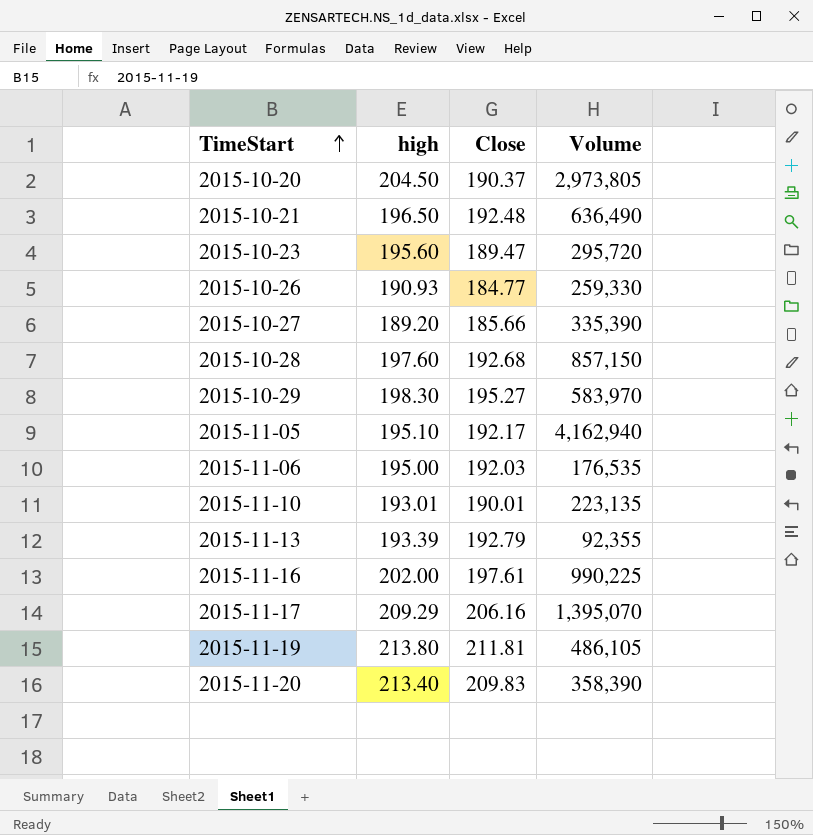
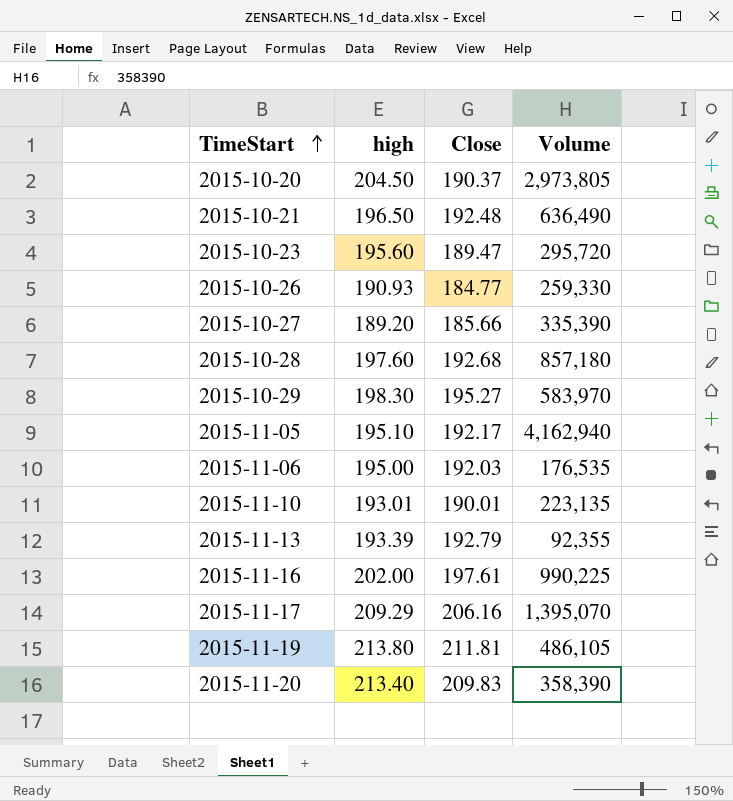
2015-10-28 | Volume: 857,150 -> 857,180

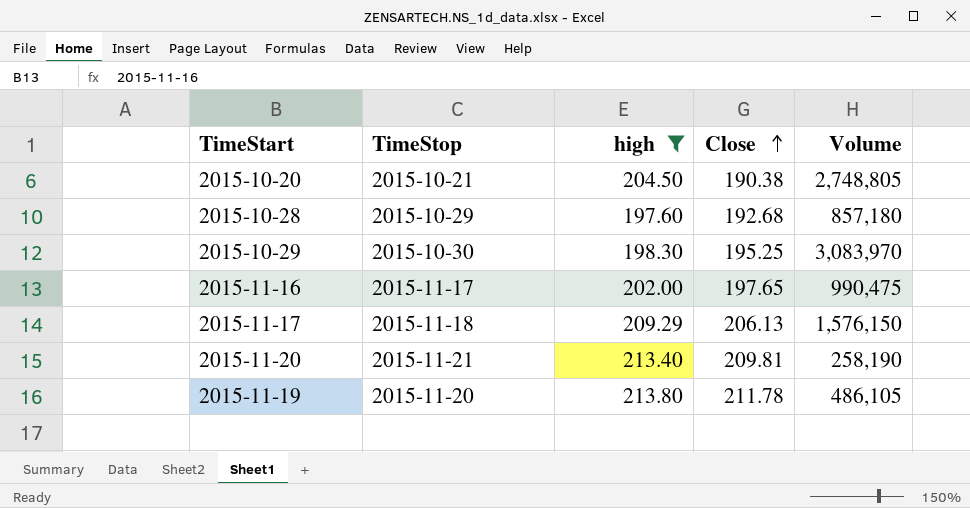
filter: none -> high >= 197.60
row order: TimeStart ascending -> Close ascending
column TimeStop | position: none -> 2
2015-10-20 | Close: 190.37 -> 190.38
2015-10-20 | Volume: 2,973,805 -> 2,748,805
2015-10-29 | Close: 195.27 -> 195.25
2015-10-29 | Volume: 583,970 -> 3,083,970
2015-11-16 | Close: 197.61 -> 197.65
2015-11-16 | Volume: 990,225 -> 990,475
2015-11-17 | Close: 206.16 -> 206.13
2015-11-17 | Volume: 1,395,070 -> 1,576,150
2015-11-20 | Close: 209.83 -> 209.81
2015-11-20 | Volume: 358,390 -> 258,190
2015-11-19 | Close: 211.81 -> 211.78

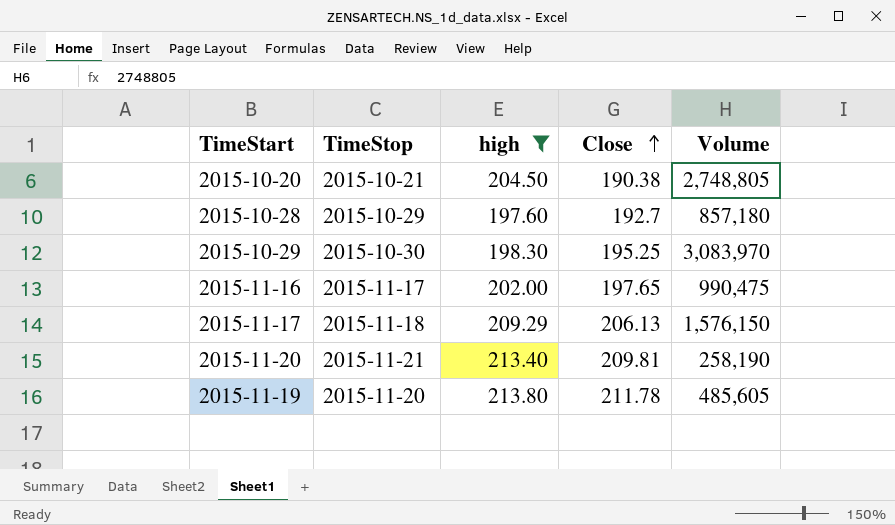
2015-10-28 | Close: 192.68 -> 192.7
2015-11-19 | Volume: 486,105 -> 485,605

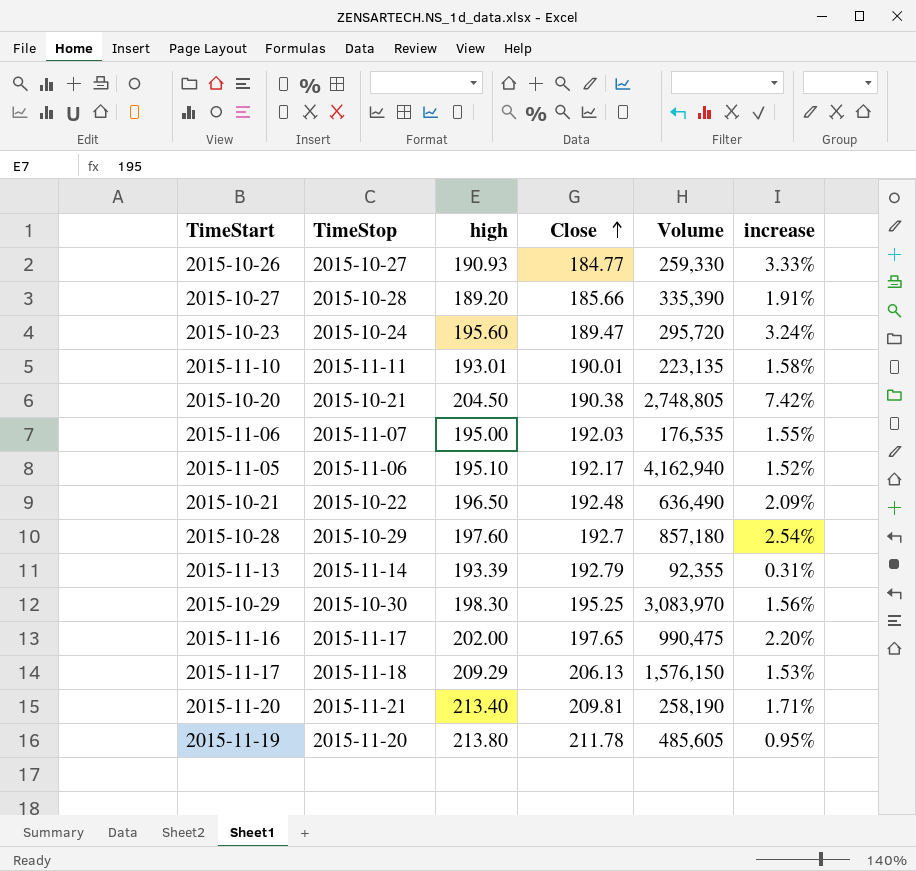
filter: high >= 197.60 -> none
column increase | formula: none -> ([high] - [Close]) / [Close]

